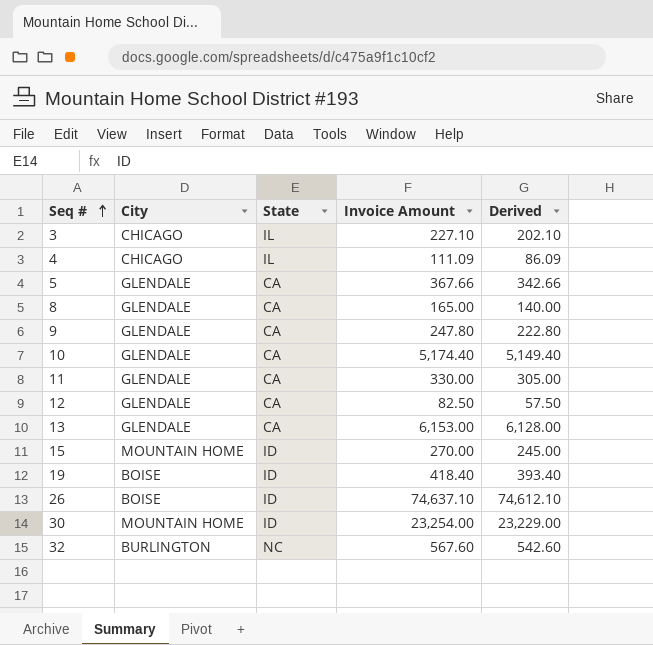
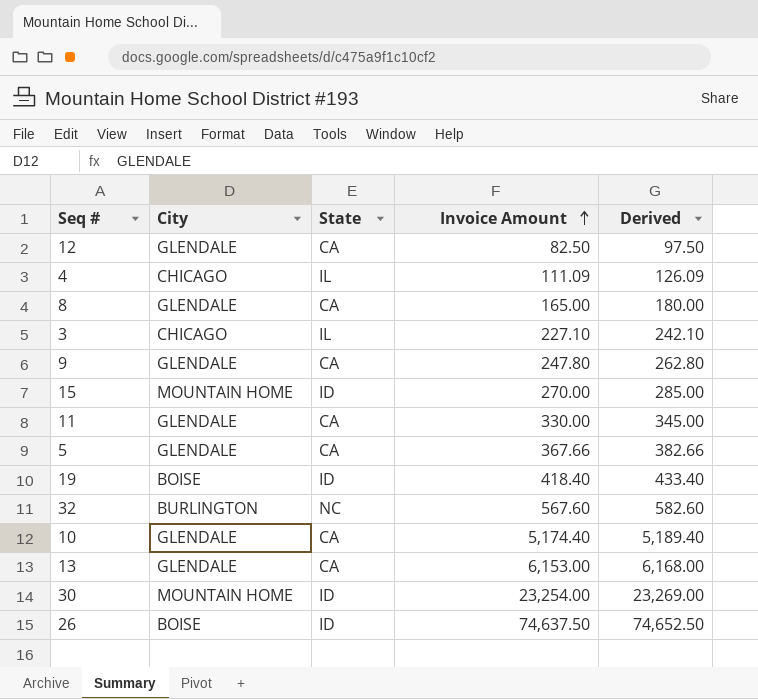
row order: Seq # ascending -> Invoice Amount ascending
column Derived | formula: [Invoice Amount] - 25 -> [Invoice Amount] + 15
26 | Invoice Amount: 74,637.10 -> 74,637.50

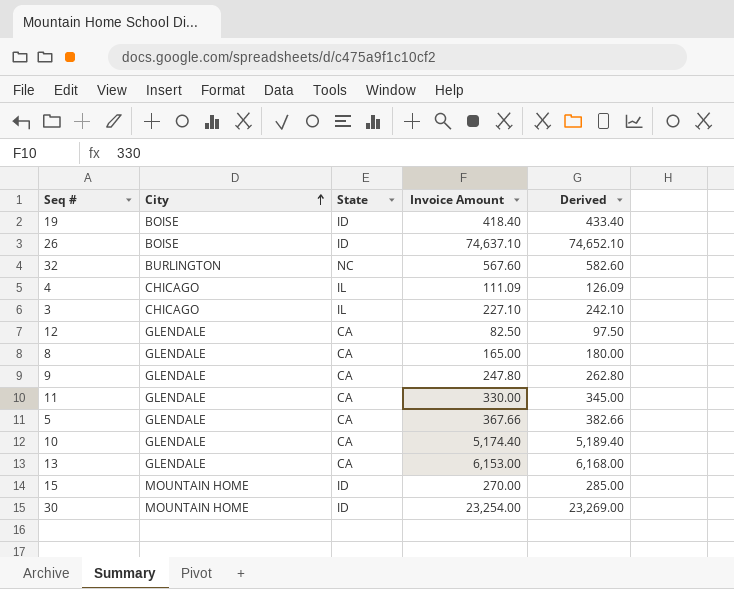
row order: Invoice Amount ascending -> City ascending
26 | Invoice Amount: 74,637.50 -> 74,637.10
26 | Derived: 74,652.50 -> 74,652.10

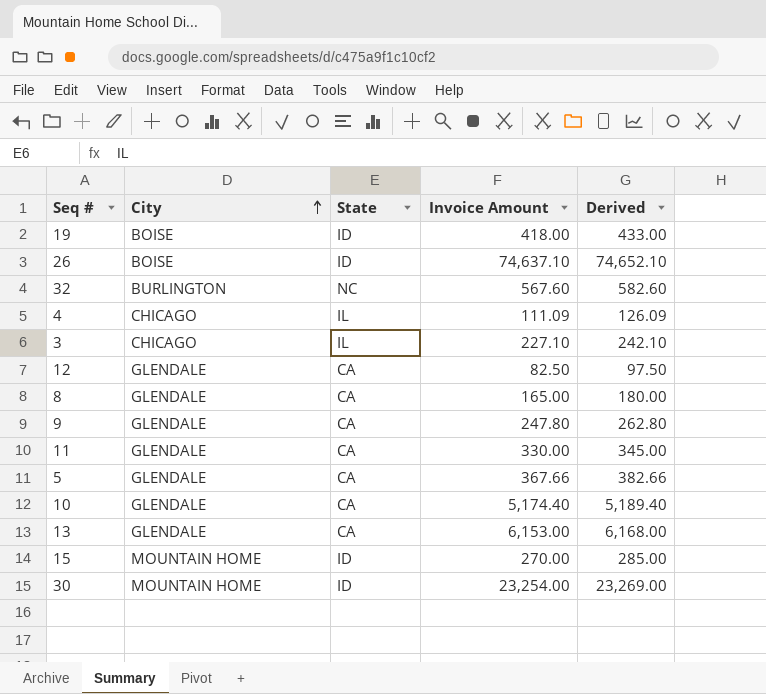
19 | Invoice Amount: 418.40 -> 418.00
19 | Derived: 433.40 -> 433.00

